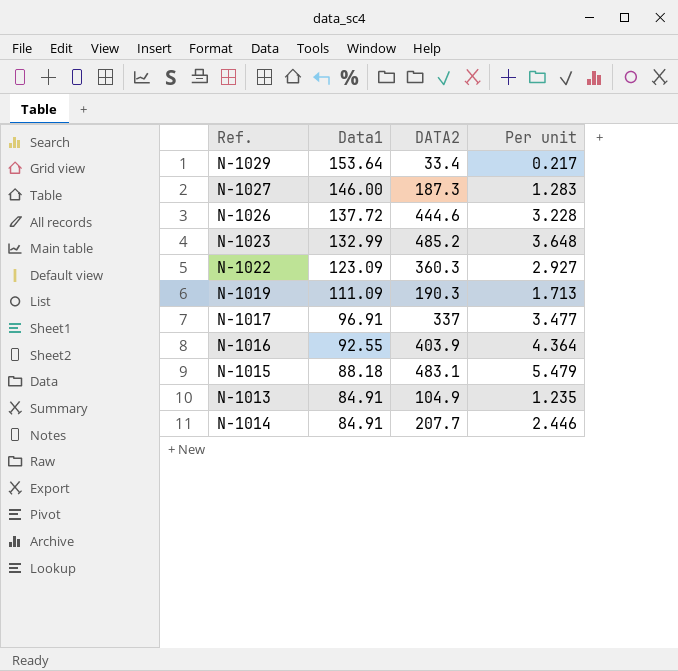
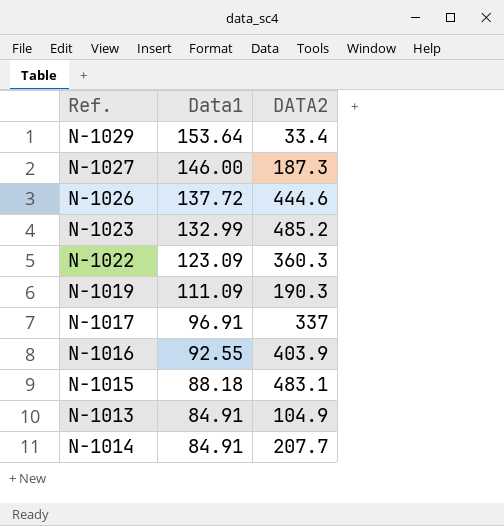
column Per unit | formula: [DATA2] / [Data1] -> none

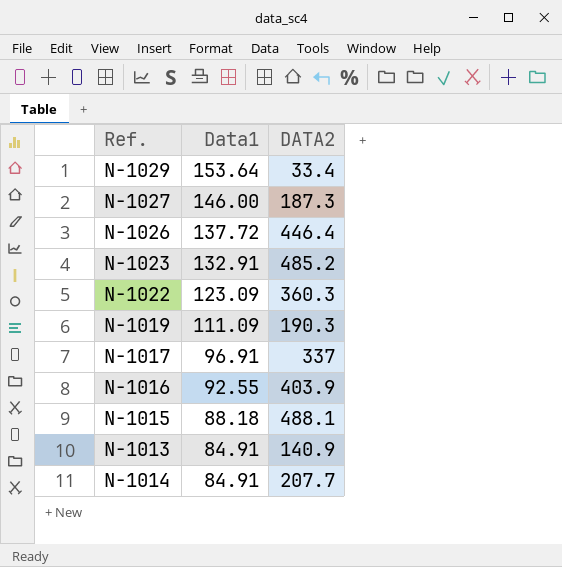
N-1026 | DATA2: 444.6 -> 446.4
N-1023 | Data1: 132.99 -> 132.91
N-1015 | DATA2: 483.1 -> 488.1
N-1013 | DATA2: 104.9 -> 140.9

